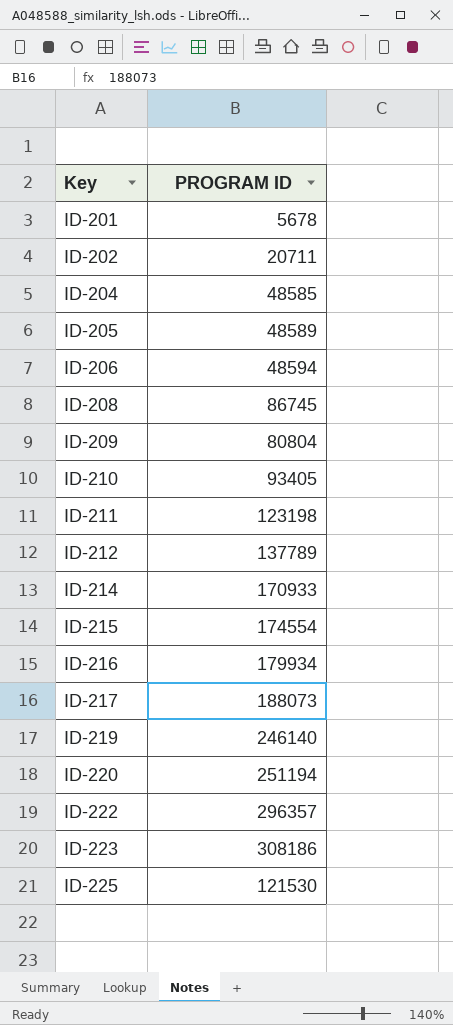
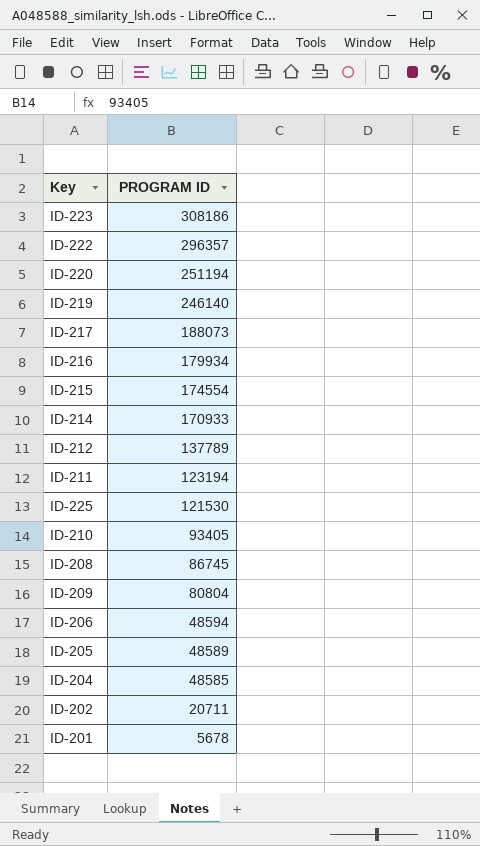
row order: Key ascending -> PROGRAM ID descending
ID-211 | PROGRAM ID: 123198 -> 123194

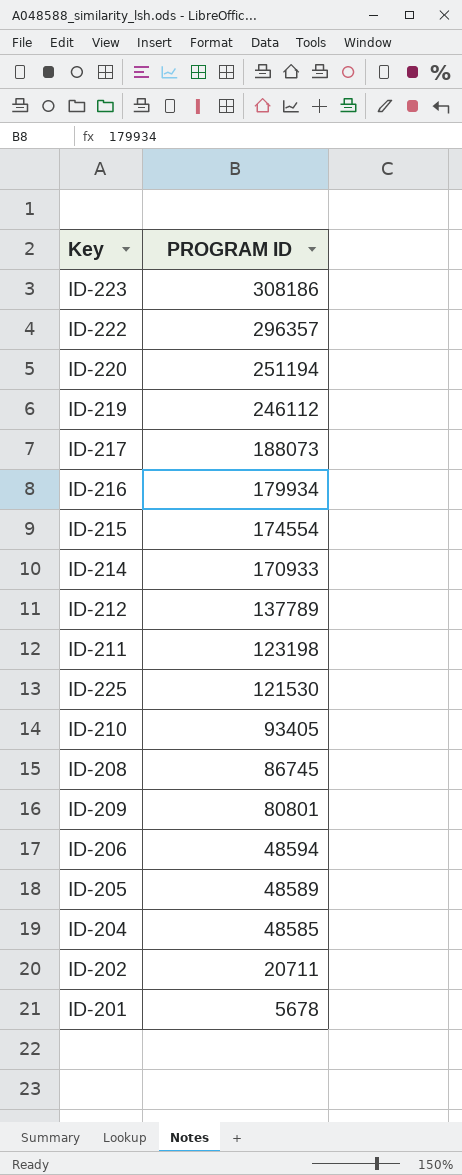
ID-219 | PROGRAM ID: 246140 -> 246112
ID-211 | PROGRAM ID: 123194 -> 123198
ID-209 | PROGRAM ID: 80804 -> 80801

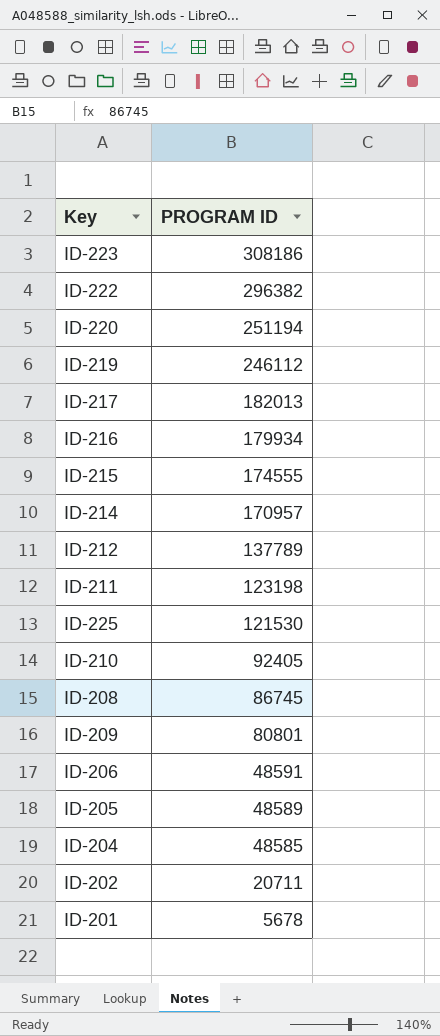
ID-222 | PROGRAM ID: 296357 -> 296382
ID-217 | PROGRAM ID: 188073 -> 182013
ID-215 | PROGRAM ID: 174554 -> 174555
ID-214 | PROGRAM ID: 170933 -> 170957
ID-210 | PROGRAM ID: 93405 -> 92405
ID-206 | PROGRAM ID: 48594 -> 48591

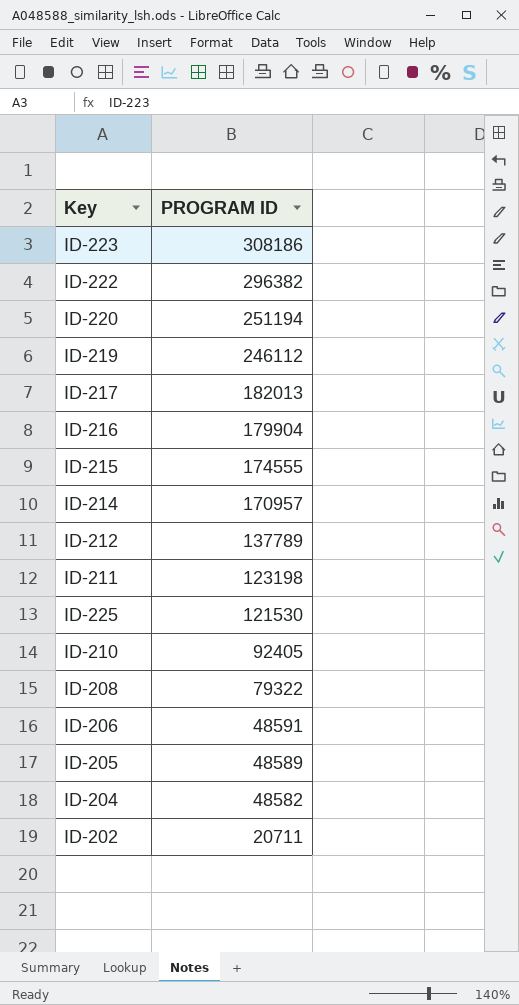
row ID-209: 80801 -> none
row ID-201: 5678 -> none
ID-216 | PROGRAM ID: 179934 -> 179904
ID-208 | PROGRAM ID: 86745 -> 79322
ID-204 | PROGRAM ID: 48585 -> 48582

